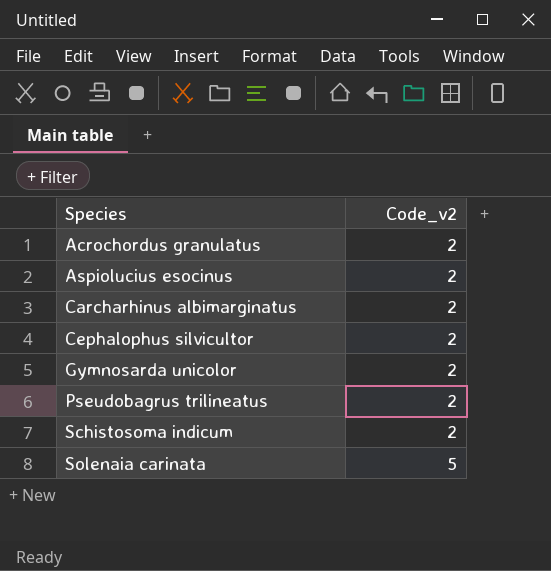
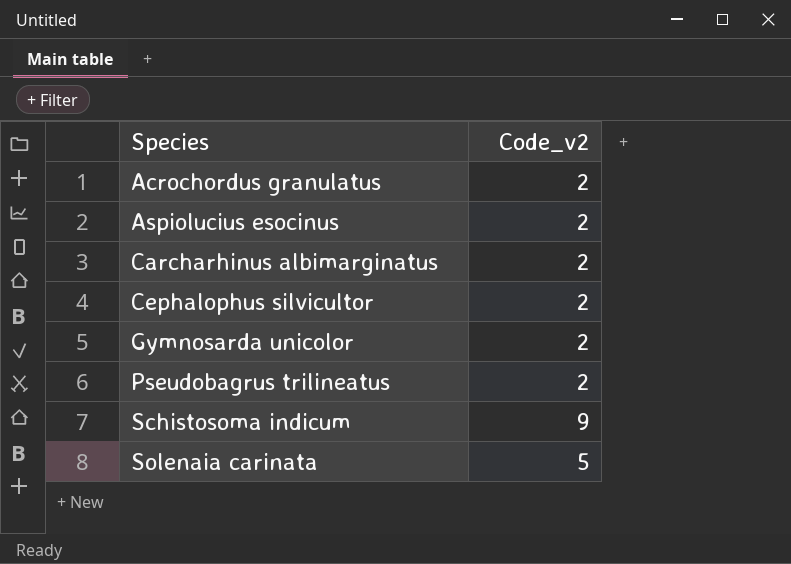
Schistosoma indicum | Code_v2: 2 -> 9

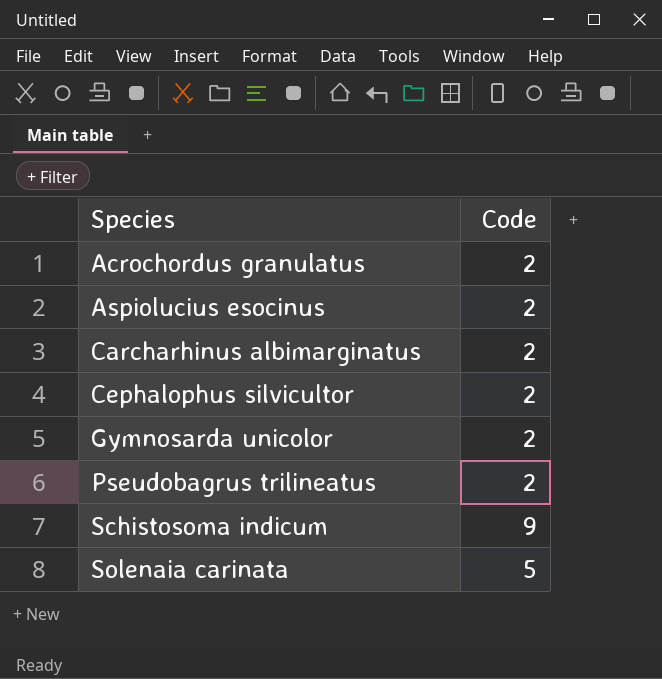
column name: Code_v2 -> Code

